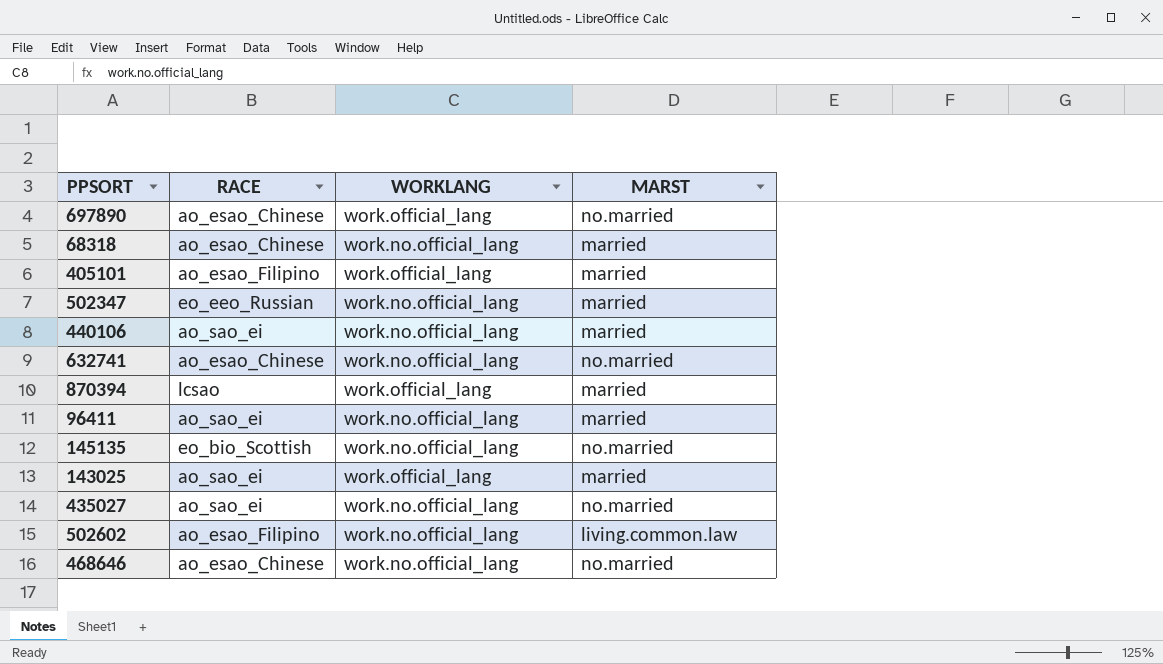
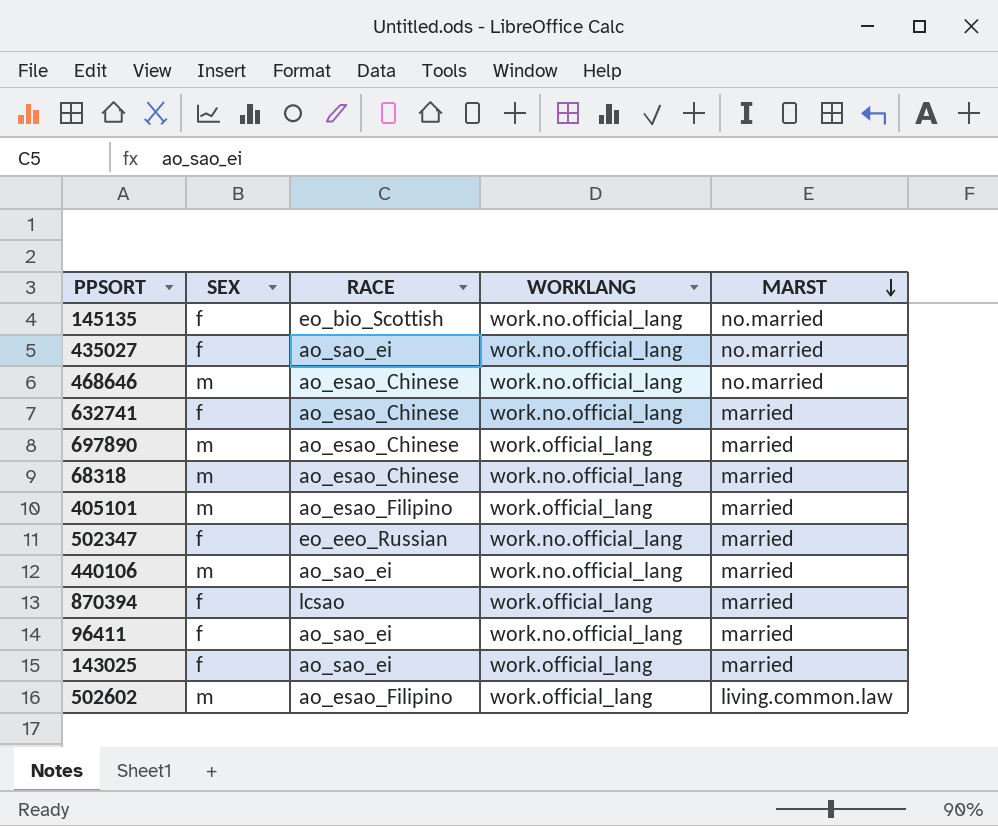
row order: none -> MARST descending
column SEX | position: none -> 2
632741 | MARST: no.married -> married
697890 | MARST: no.married -> married
502602 | WORKLANG: work.no.official_lang -> work.official_lang

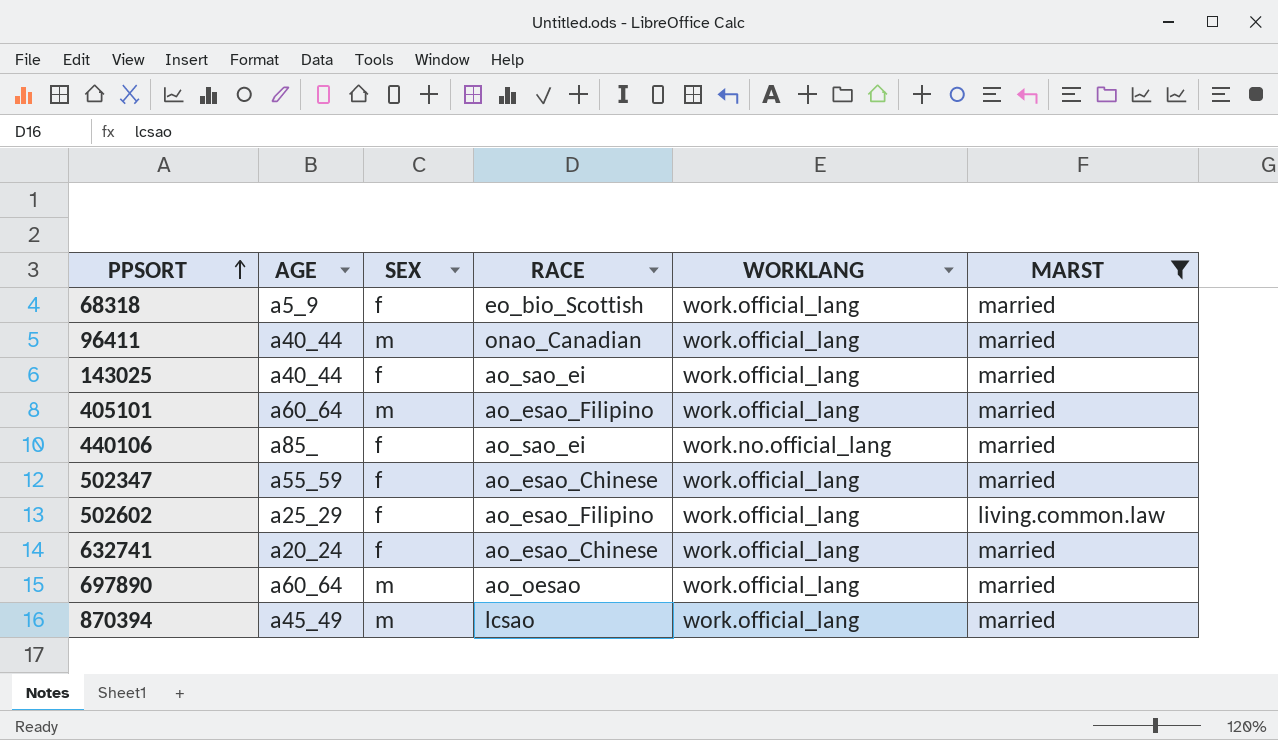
filter: none -> MARST != no.married
row order: MARST descending -> PPSORT ascending
column AGE | position: none -> 2
68318 | SEX: m -> f
68318 | RACE: ao_esao_Chinese -> eo_bio_Scottish
68318 | WORKLANG: work.no.official_lang -> work.official_lang
96411 | SEX: f -> m
96411 | RACE: ao_sao_ei -> onao_Canadian
96411 | WORKLANG: work.no.official_lang -> work.official_lang
440106 | SEX: m -> f
502347 | RACE: eo_eeo_Russian -> ao_esao_Chinese
502347 | WORKLANG: work.no.official_lang -> work.official_lang
502602 | SEX: m -> f
632741 | WORKLANG: work.no.official_lang -> work.official_lang
697890 | RACE: ao_esao_Chinese -> ao_oesao
870394 | SEX: f -> m

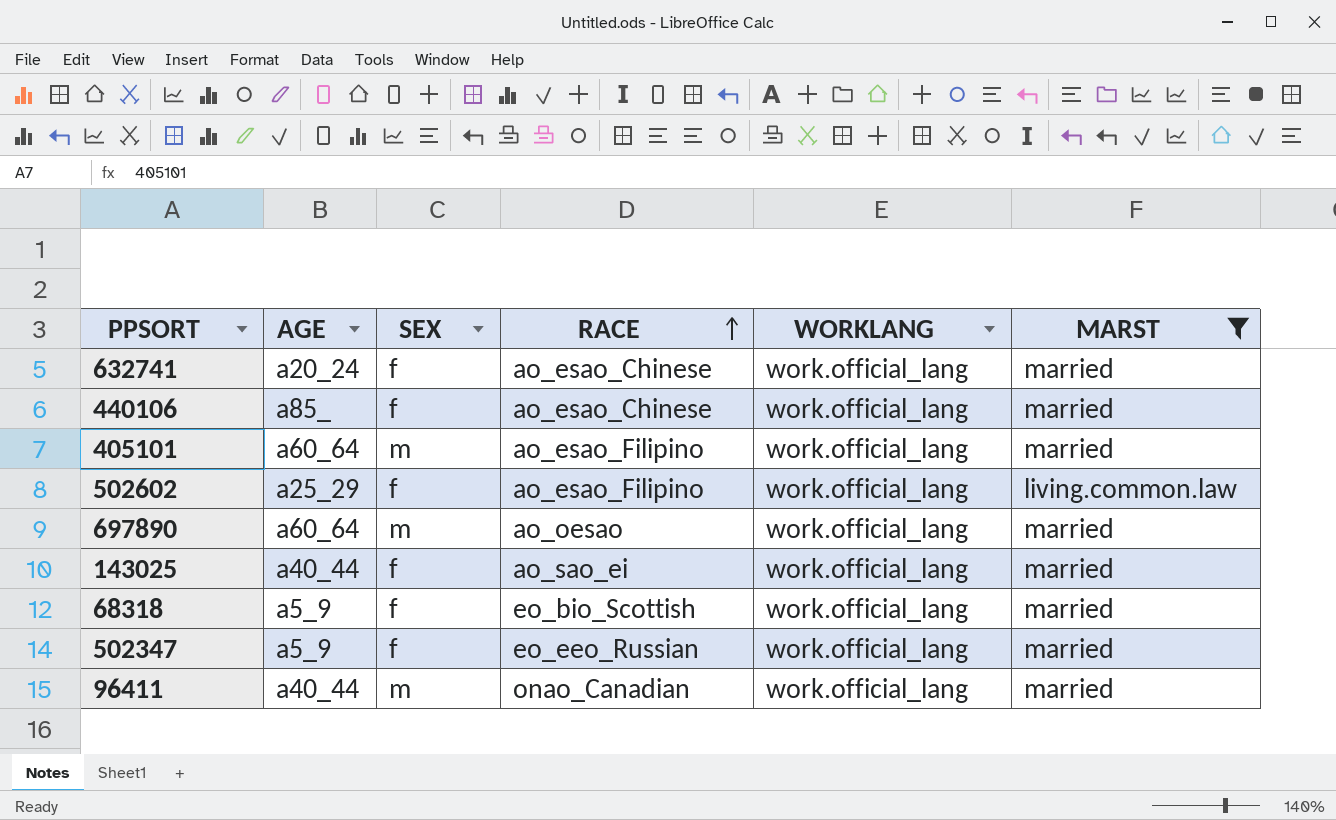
row order: PPSORT ascending -> RACE ascending
row 870394: a45_49 | m | lcsao | work.official_lang | married -> none
440106 | RACE: ao_sao_ei -> ao_esao_Chinese
440106 | WORKLANG: work.no.official_lang -> work.official_lang
502347 | AGE: a55_59 -> a5_9
502347 | RACE: ao_esao_Chinese -> eo_eeo_Russian

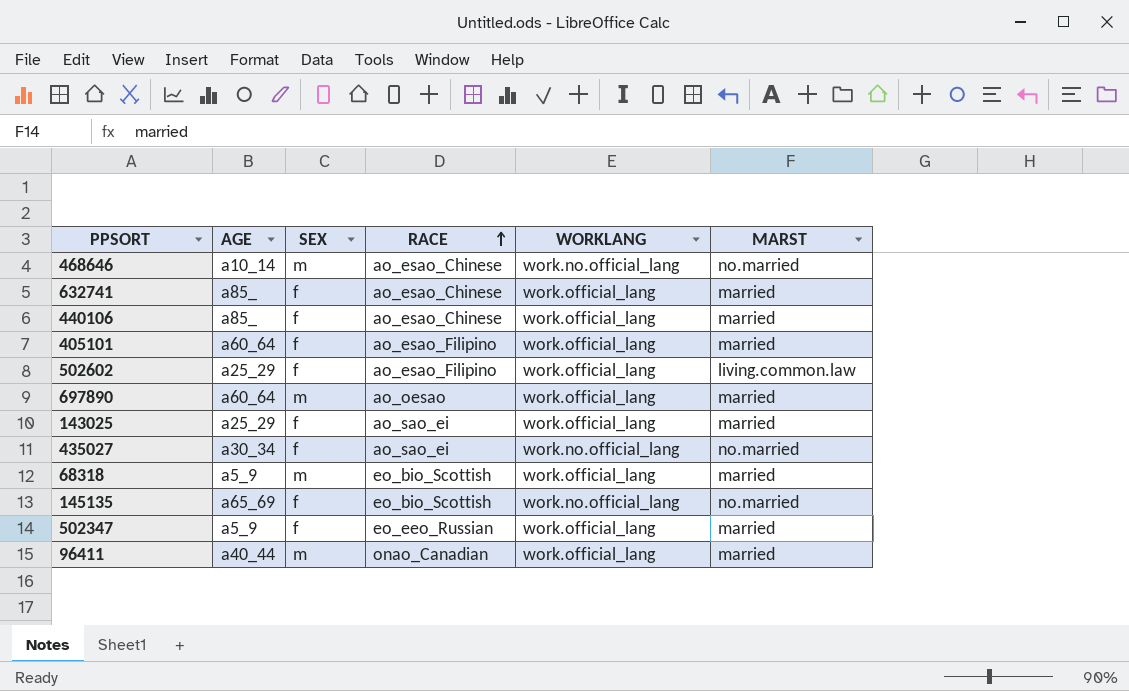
filter: MARST != no.married -> none
632741 | AGE: a20_24 -> a85_
405101 | SEX: m -> f
143025 | AGE: a40_44 -> a25_29
68318 | SEX: f -> m

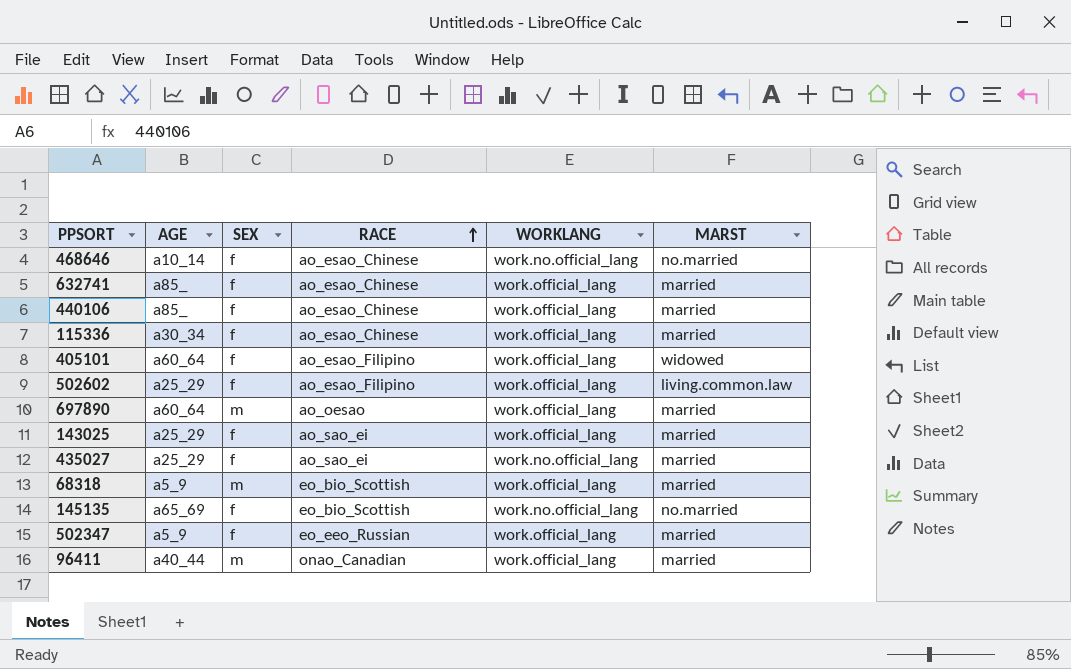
468646 | SEX: m -> f
row 115336: none -> a30_34 | f | ao_esao_Chinese | work.official_lang | married
405101 | MARST: married -> widowed
435027 | AGE: a30_34 -> a25_29
435027 | MARST: no.married -> married

